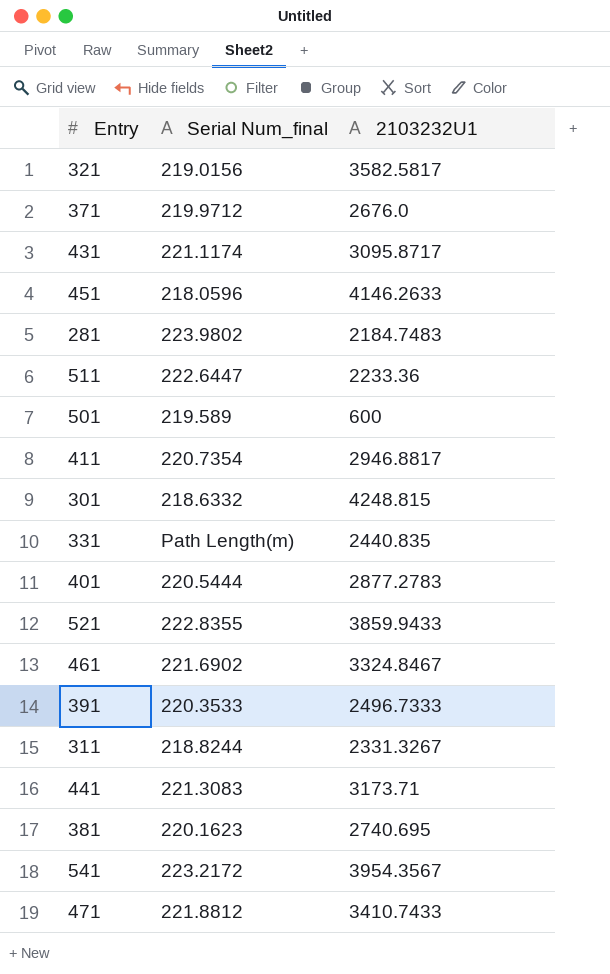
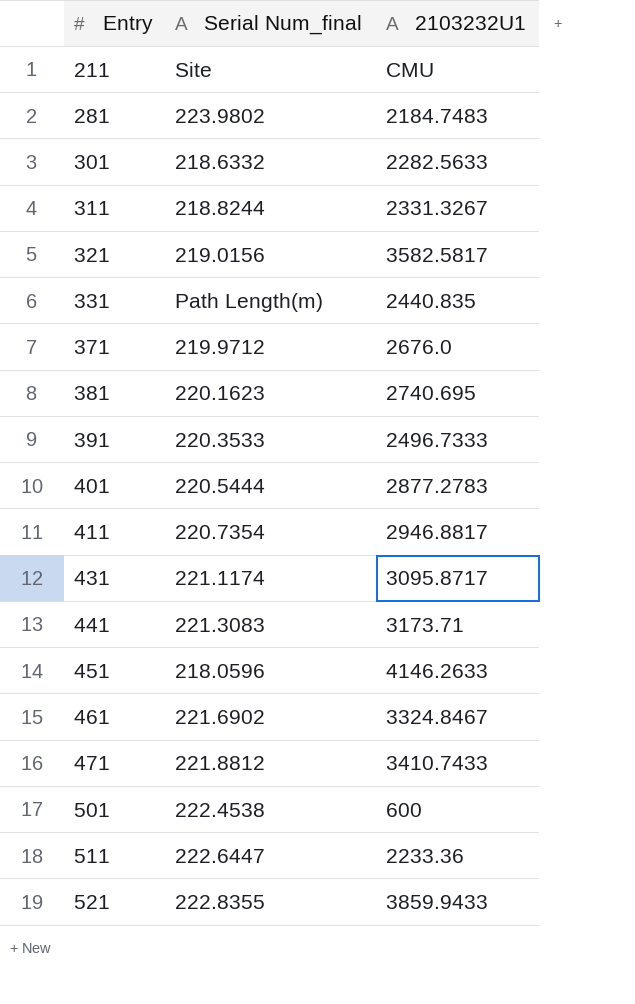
row order: none -> Entry ascending
row 541: 223.2172 | 3954.3567 -> none
row 211: none -> Site | CMU
301 | 2103232U1: 4248.815 -> 2282.5633
501 | Serial Num_final: 219.589 -> 222.4538

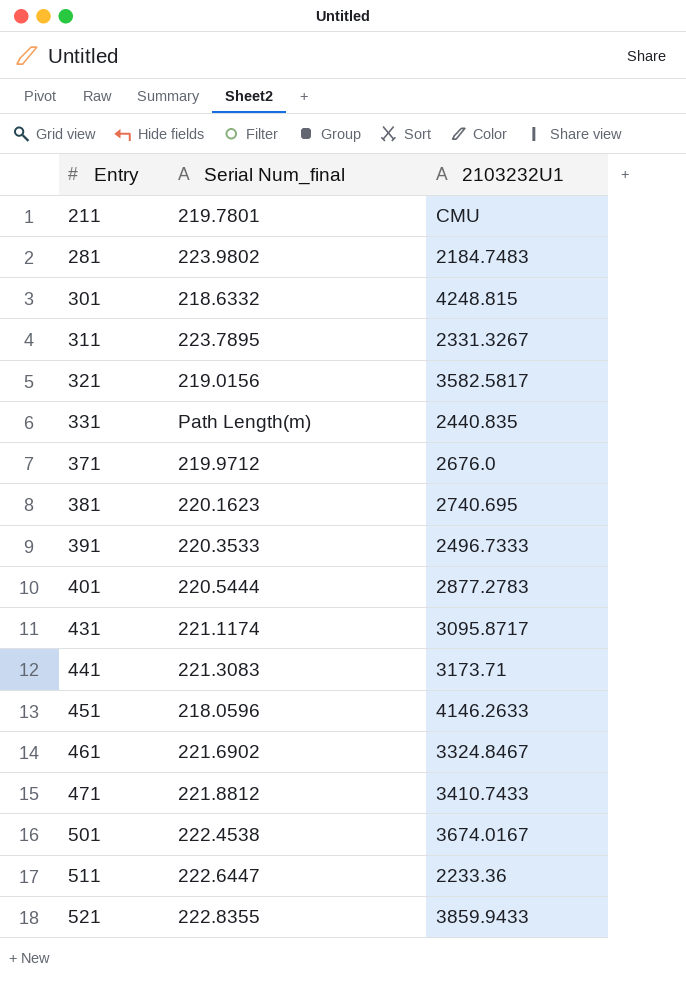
row 411: 220.7354 | 2946.8817 -> none
211 | Serial Num_final: Site -> 219.7801
301 | 2103232U1: 2282.5633 -> 4248.815
311 | Serial Num_final: 218.8244 -> 223.7895
501 | 2103232U1: 600 -> 3674.0167

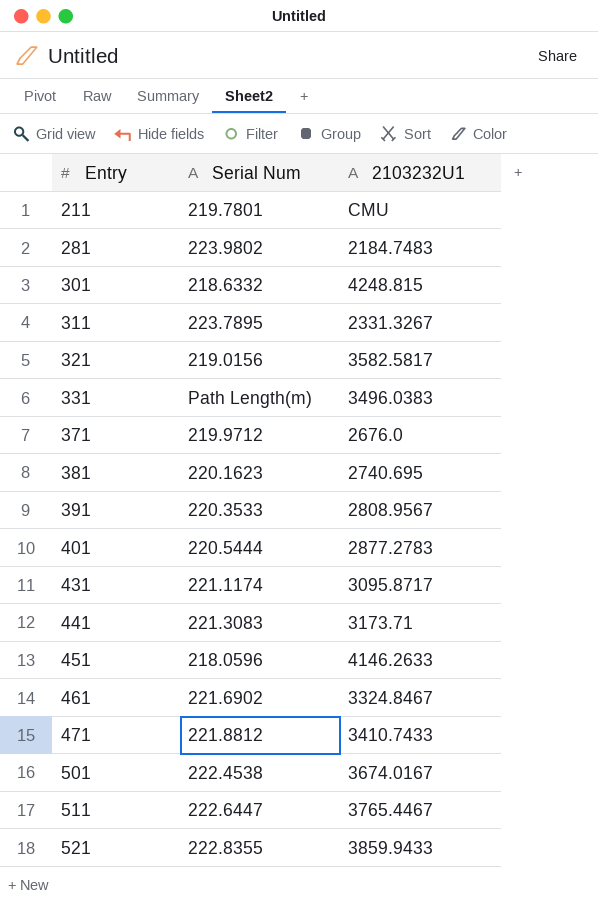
column name: Serial Num_final -> Serial Num
331 | 2103232U1: 2440.835 -> 3496.0383
391 | 2103232U1: 2496.7333 -> 2808.9567
511 | 2103232U1: 2233.36 -> 3765.4467

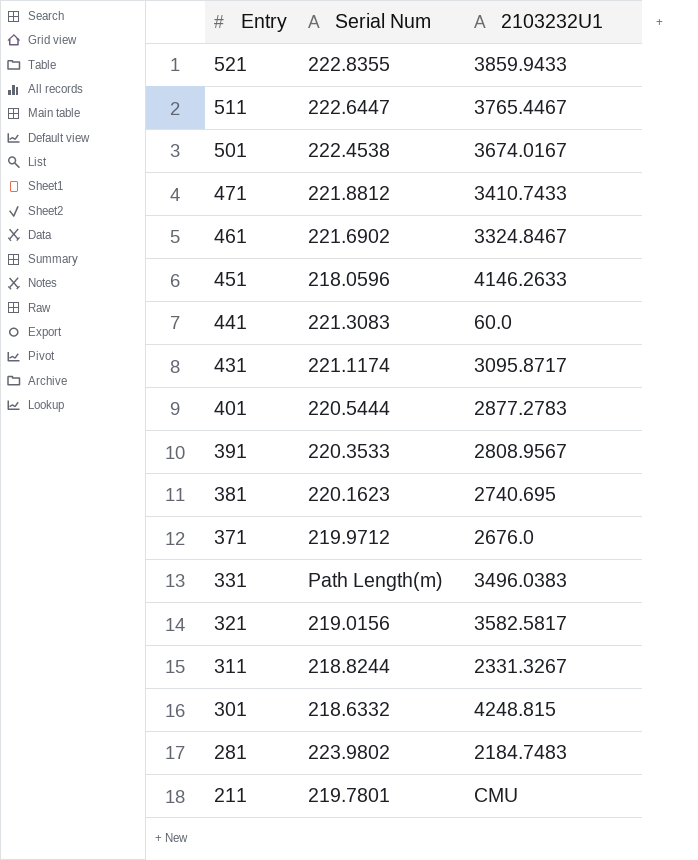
row order: Entry ascending -> Entry descending
441 | 2103232U1: 3173.71 -> 60.0
311 | Serial Num: 223.7895 -> 218.8244

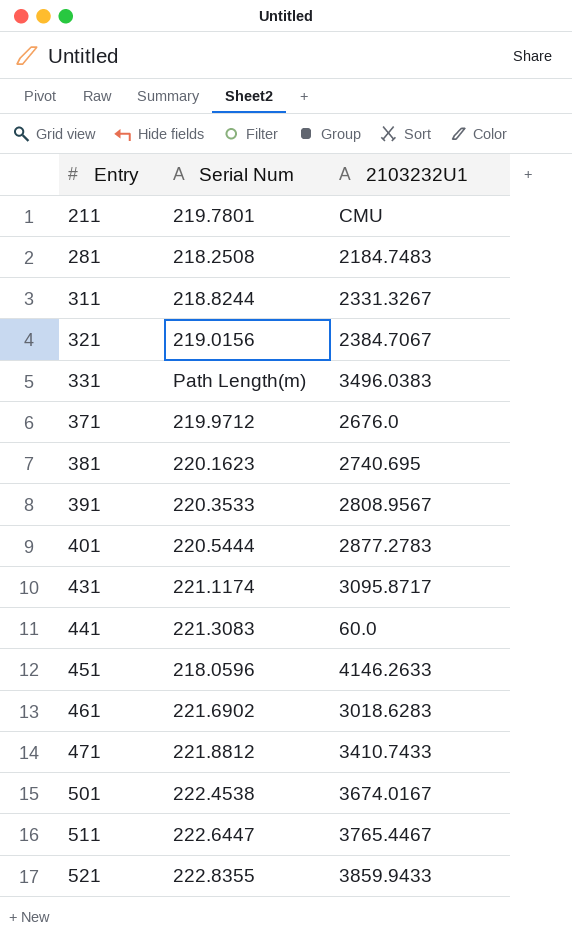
row order: Entry descending -> Entry ascending
row 301: 218.6332 | 4248.815 -> none
281 | Serial Num: 223.9802 -> 218.2508
321 | 2103232U1: 3582.5817 -> 2384.7067
461 | 2103232U1: 3324.8467 -> 3018.6283

